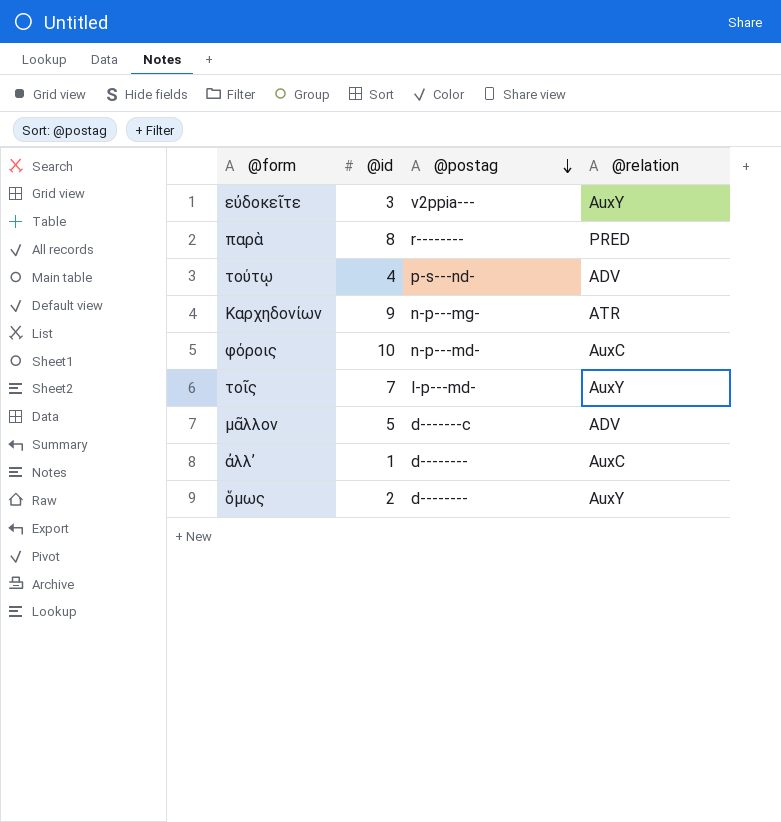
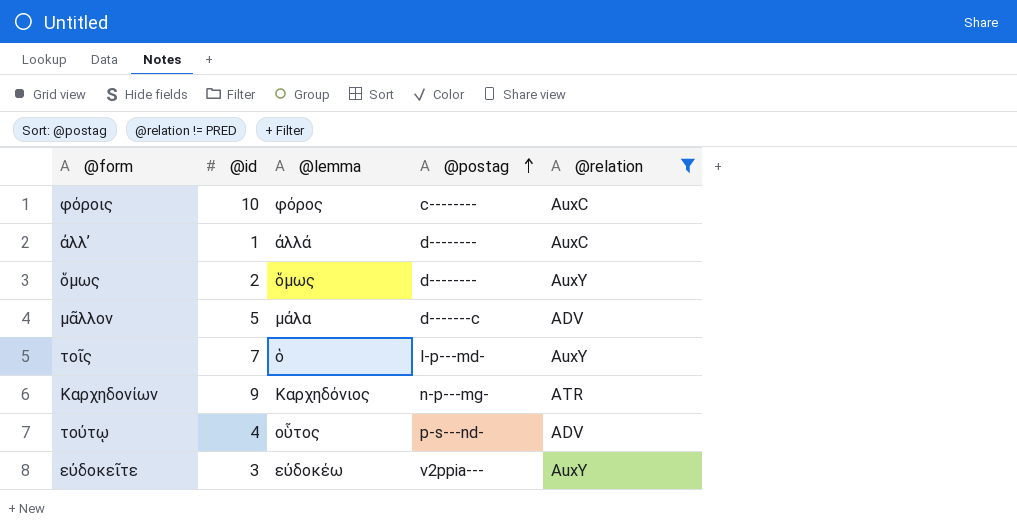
filter: none -> @relation != PRED
row order: @postag descending -> @postag ascending
column @lemma | position: none -> 3
φόροις | @postag: n-p---md- -> c--------

